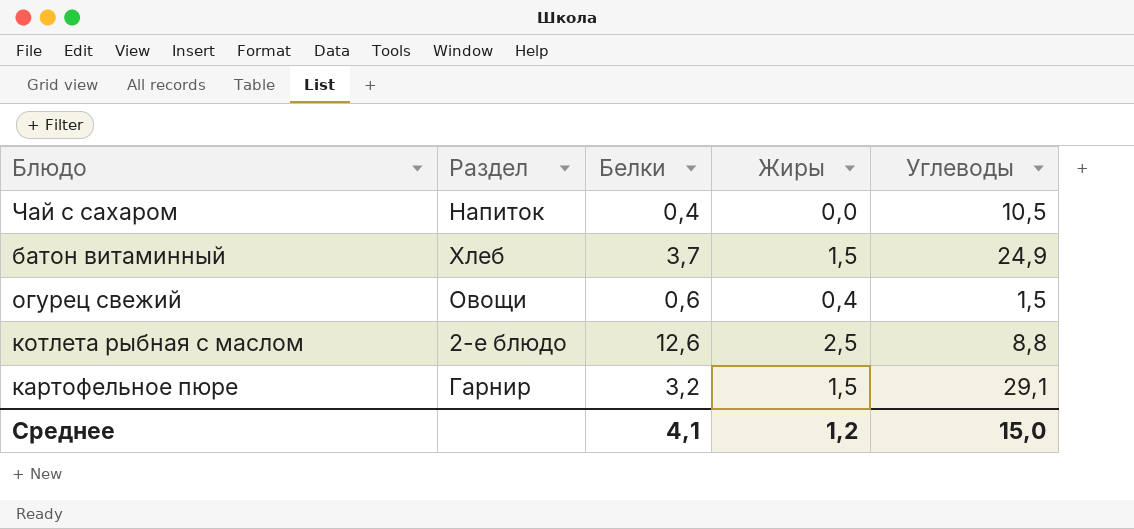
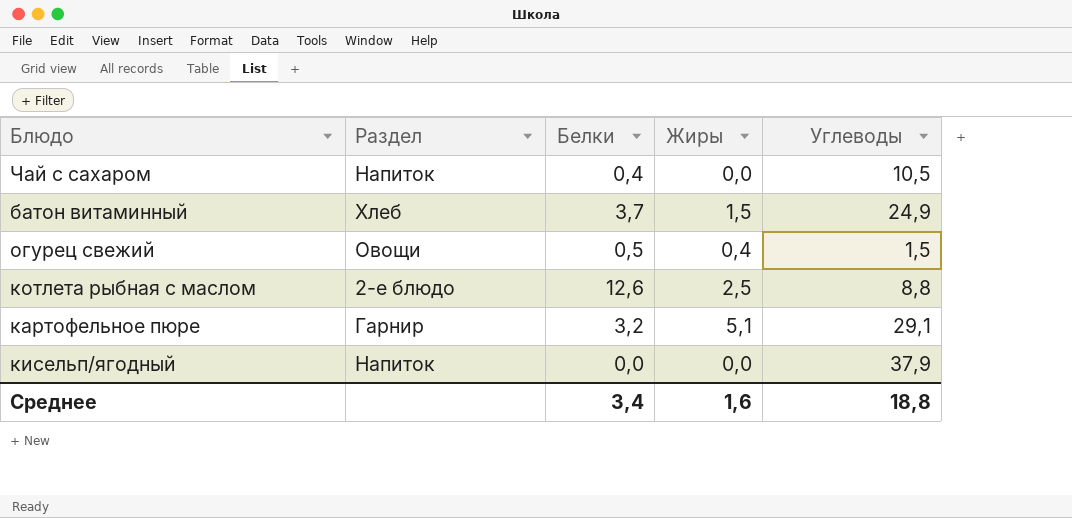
огурец свежий | Белки: 0,6 -> 0,5
картофельное пюре | Жиры: 1,5 -> 5,1
row кисельп/ягодный: none -> Напиток | 0,0 | 0,0 | 37,9
Среднее | Белки: 4,1 -> 3,4
Среднее | Жиры: 1,2 -> 1,6
Среднее | Углеводы: 15,0 -> 18,8

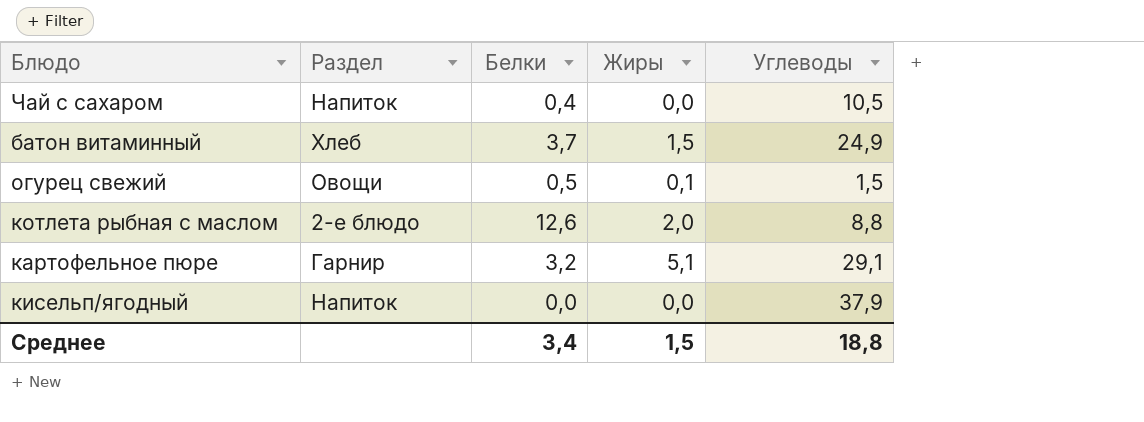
огурец свежий | Жиры: 0,4 -> 0,1
котлета рыбная с маслом | Жиры: 2,5 -> 2,0
Среднее | Жиры: 1,6 -> 1,5

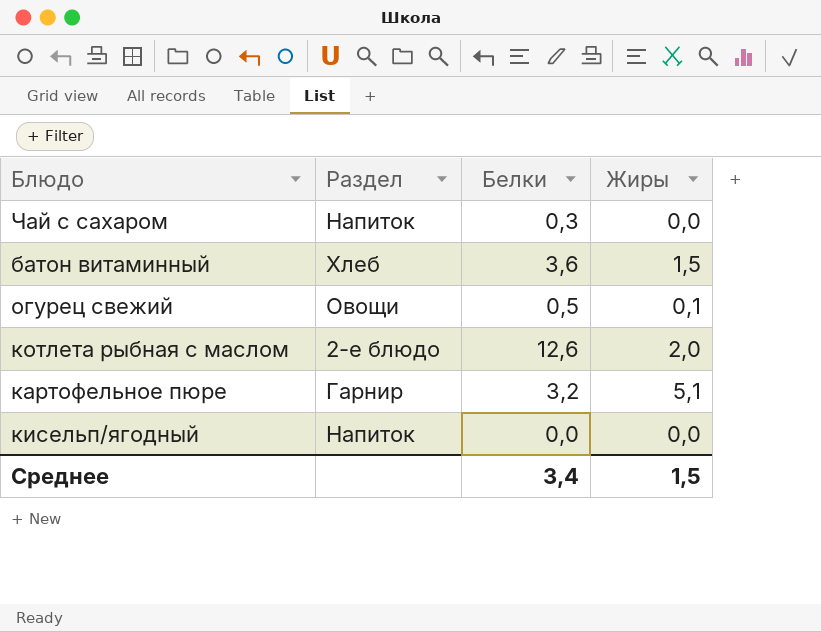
column Углеводы | position: 5 -> none
Чай с сахаром | Белки: 0,4 -> 0,3
батон витаминный | Белки: 3,7 -> 3,6

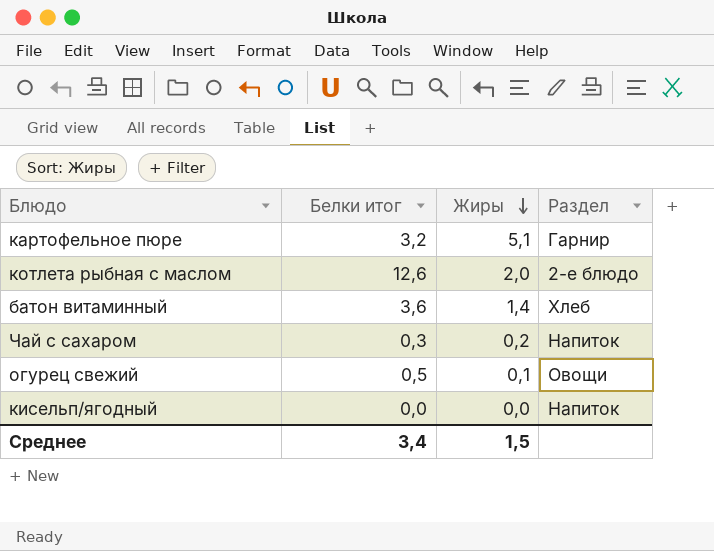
row order: none -> Жиры descending
column name: Белки -> Белки итог
column Раздел | position: 2 -> 4
батон витаминный | Жиры: 1,5 -> 1,4
Чай с сахаром | Жиры: 0,0 -> 0,2

